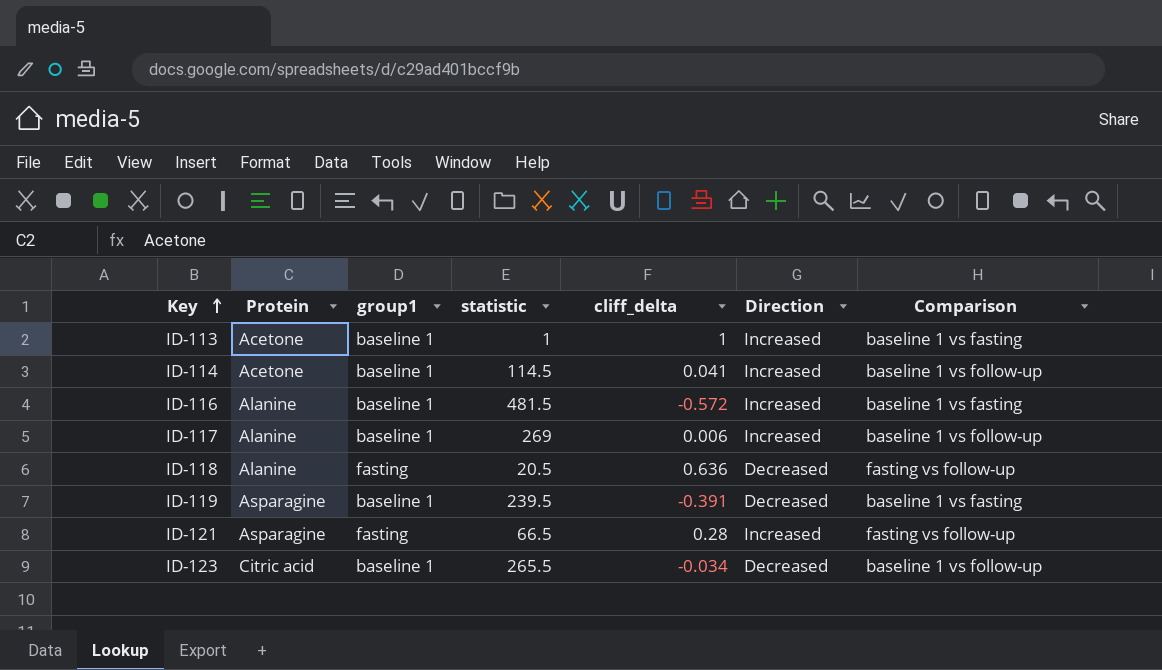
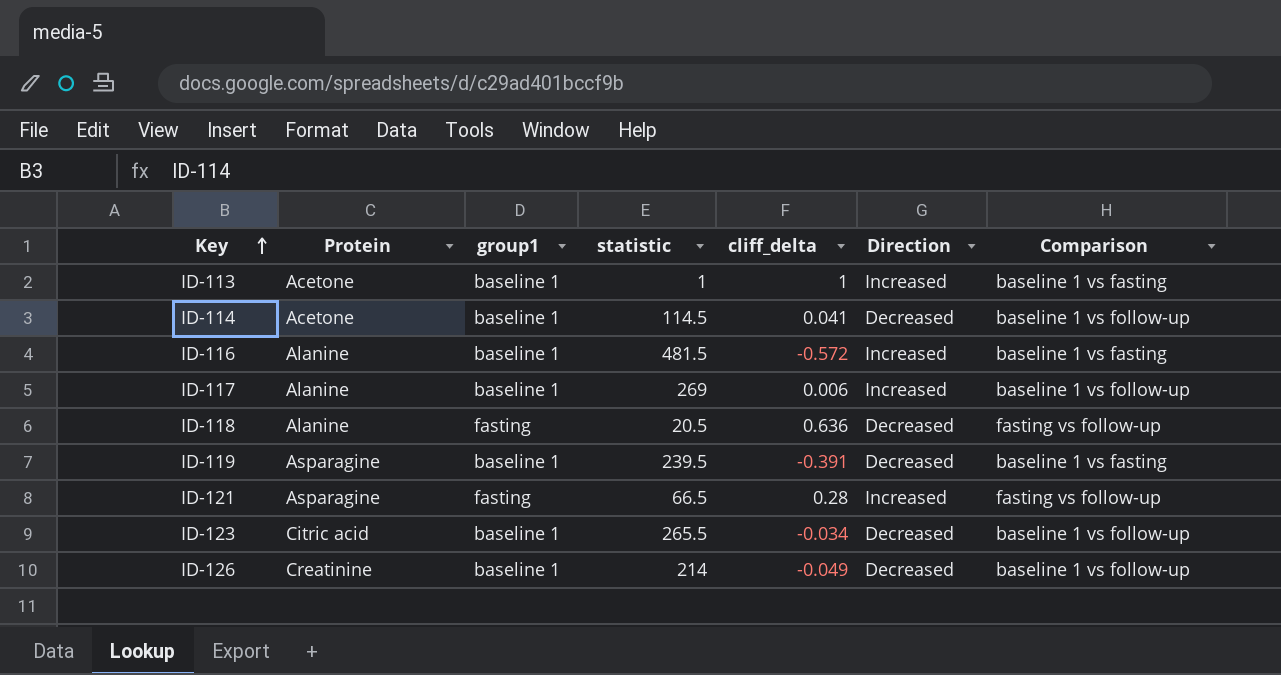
ID-114 | Direction: Increased -> Decreased
row ID-126: none -> Creatinine | baseline 1 | 214 | -0.049 | Decreased | baseline 1 vs follow-up

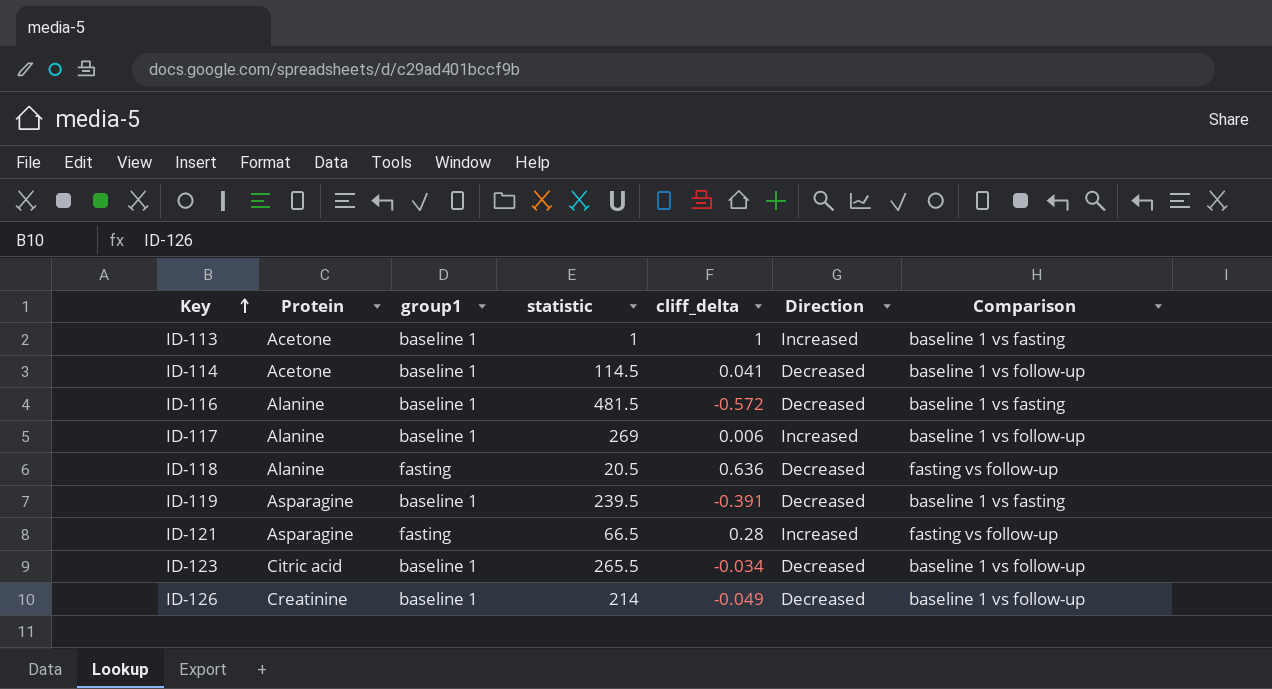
ID-116 | Direction: Increased -> Decreased

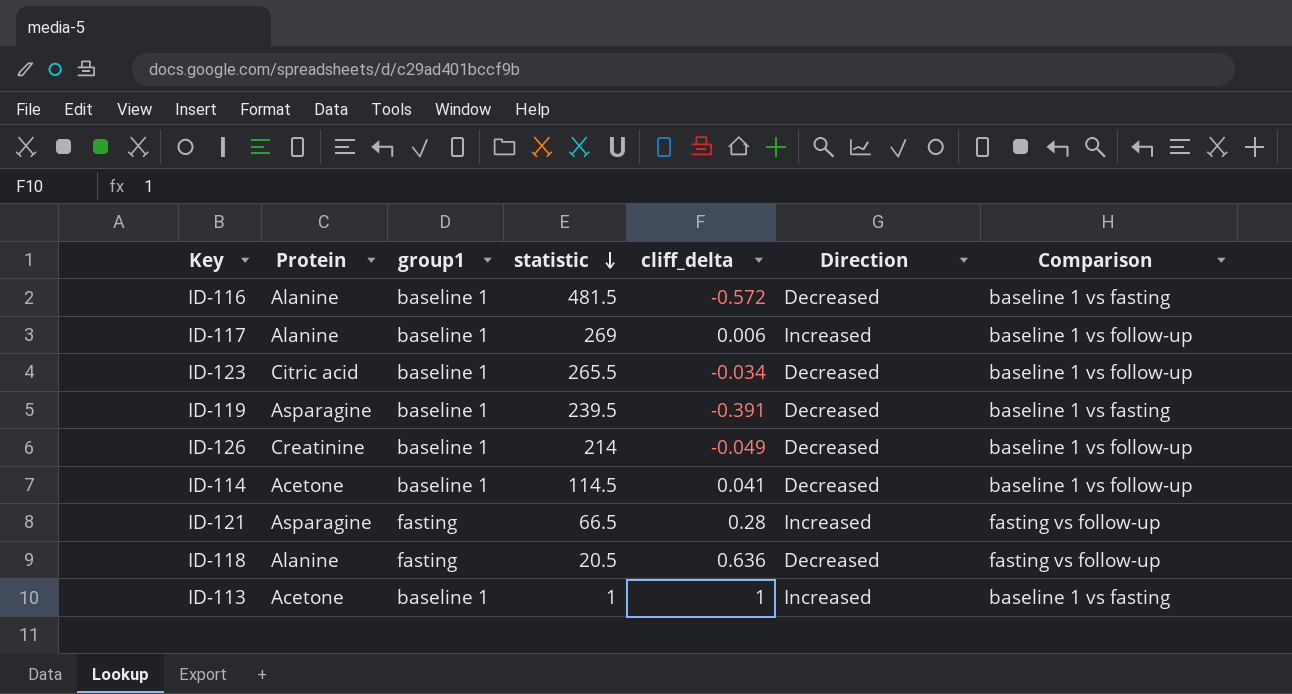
row order: Key ascending -> statistic descending

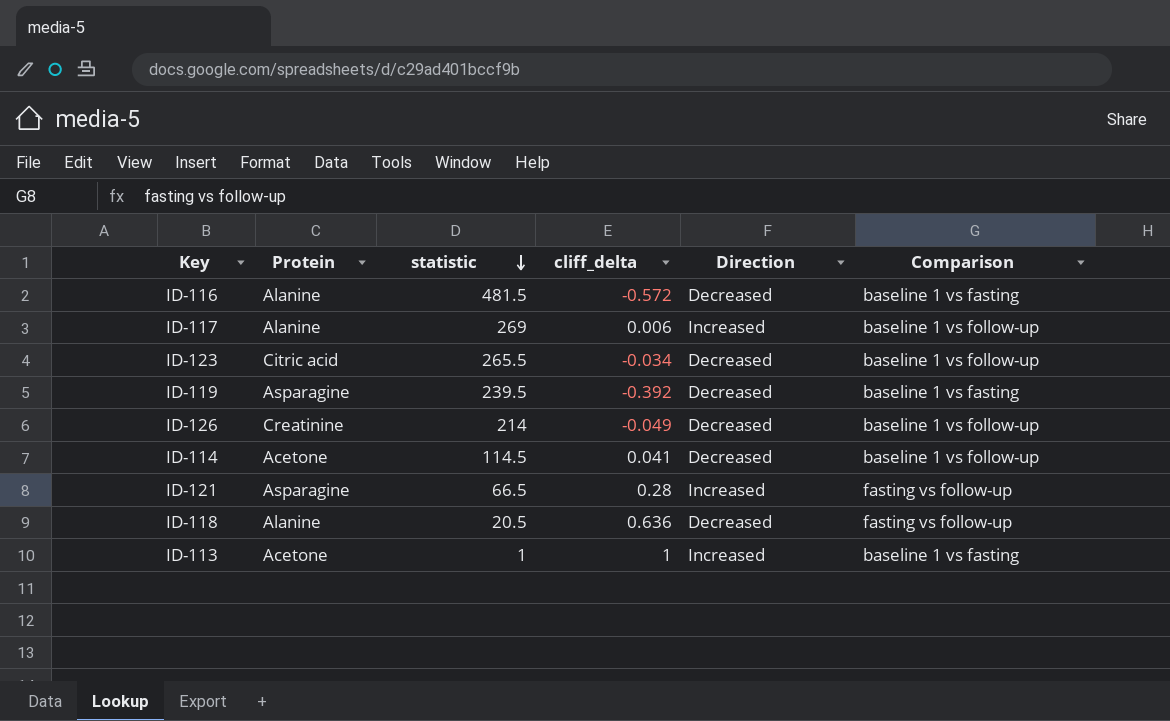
column group1 | position: 3 -> none
ID-119 | cliff_delta: -0.391 -> -0.392

